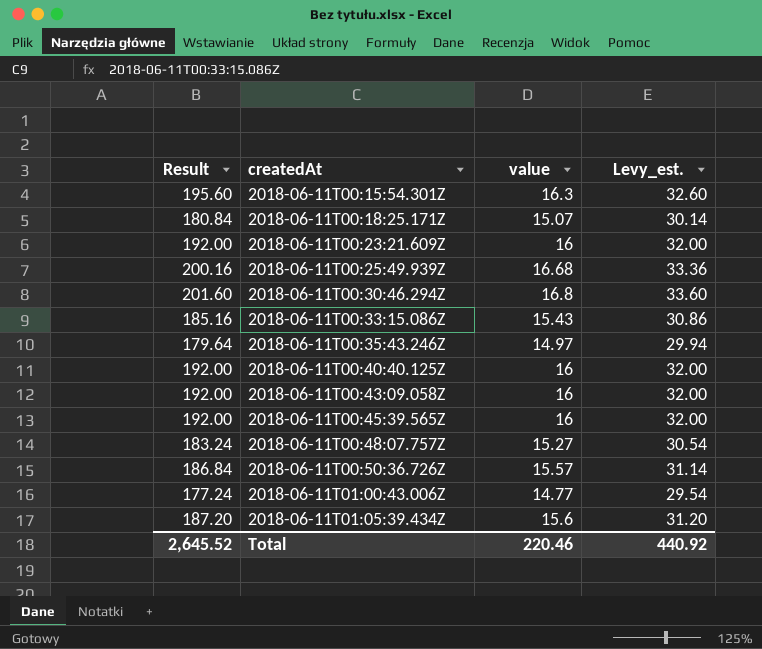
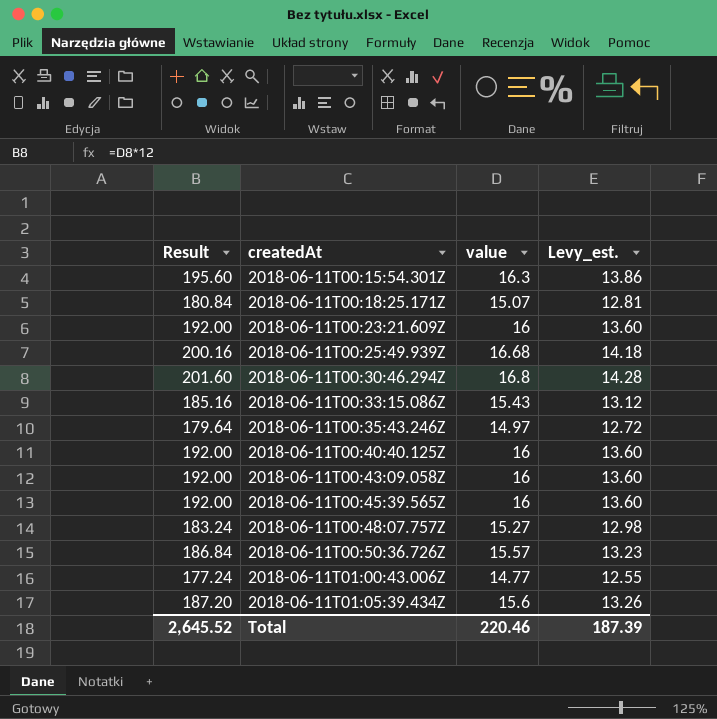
column Levy_est. | formula: [value] * 2 -> [value] * 0.85
Total | Levy_est.: 440.92 -> 187.39

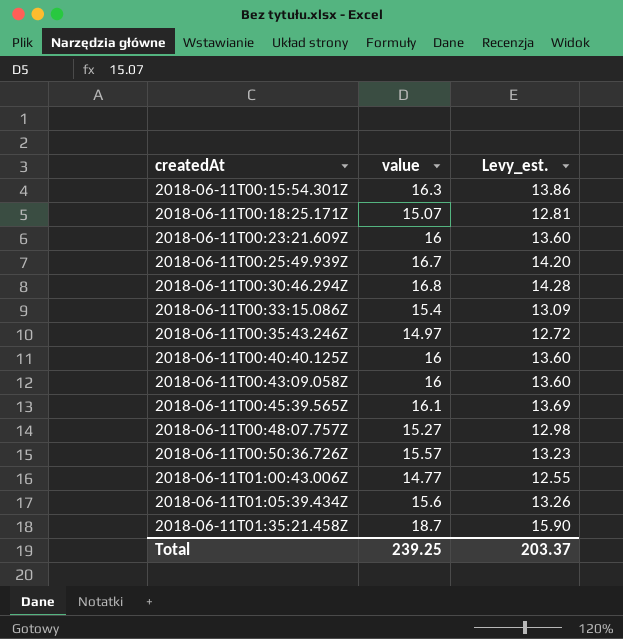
column Result | formula: [value] * 12 -> none
2018-06-11T00:25:49.939Z | value: 16.68 -> 16.7
2018-06-11T00:25:49.939Z | Levy_est.: 14.18 -> 14.20
2018-06-11T00:33:15.086Z | value: 15.43 -> 15.4
2018-06-11T00:33:15.086Z | Levy_est.: 13.12 -> 13.09
2018-06-11T00:45:39.565Z | value: 16 -> 16.1
2018-06-11T00:45:39.565Z | Levy_est.: 13.60 -> 13.69
row 2018-06-11T01:35:21.458Z: none -> 18.7 | 15.90
Total | value: 220.46 -> 239.25
Total | Levy_est.: 187.39 -> 203.37

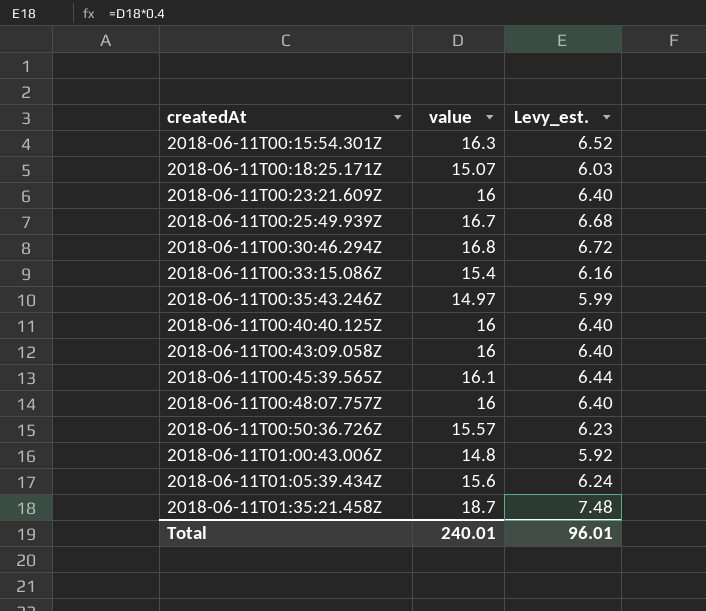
column Levy_est. | formula: [value] * 0.85 -> [value] * 0.4
2018-06-11T00:48:07.757Z | value: 15.27 -> 16
2018-06-11T01:00:43.006Z | value: 14.77 -> 14.8
Total | value: 239.25 -> 240.01
Total | Levy_est.: 203.37 -> 96.01

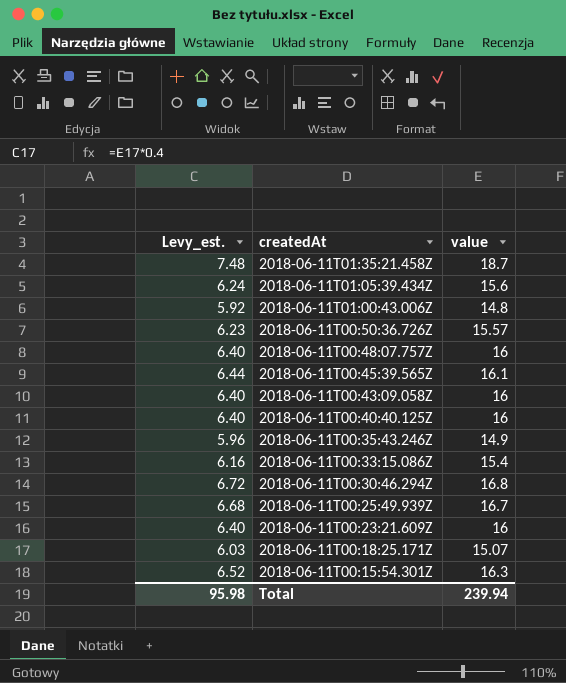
row order: createdAt ascending -> createdAt descending
column Levy_est. | position: 3 -> 1
2018-06-11T00:35:43.246Z | Levy_est.: 5.99 -> 5.96
2018-06-11T00:35:43.246Z | value: 14.97 -> 14.9
Total | Levy_est.: 96.01 -> 95.98
Total | value: 240.01 -> 239.94

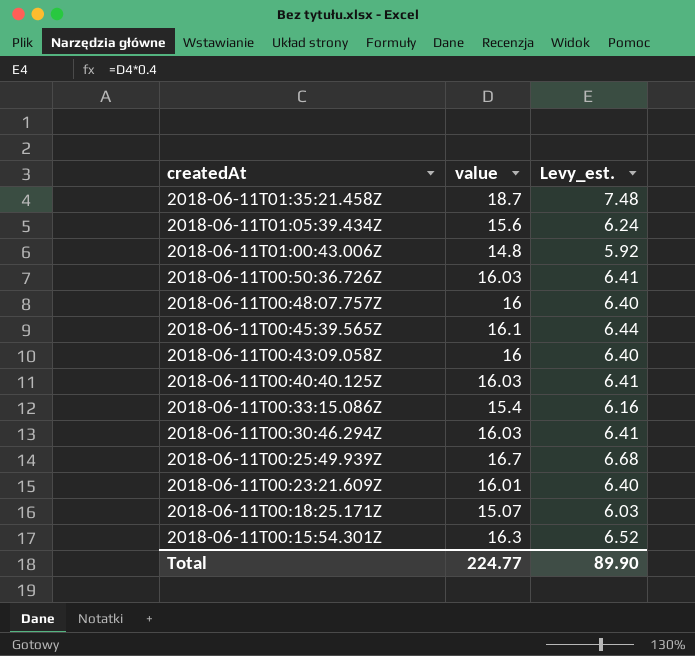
column Levy_est. | position: 1 -> 3
row 2018-06-11T00:35:43.246Z: 5.96 | 14.9 -> none
2018-06-11T00:50:36.726Z | value: 15.57 -> 16.03
2018-06-11T00:50:36.726Z | Levy_est.: 6.23 -> 6.41
2018-06-11T00:40:40.125Z | value: 16 -> 16.03
2018-06-11T00:40:40.125Z | Levy_est.: 6.40 -> 6.41
2018-06-11T00:30:46.294Z | value: 16.8 -> 16.03
2018-06-11T00:30:46.294Z | Levy_est.: 6.72 -> 6.41
2018-06-11T00:23:21.609Z | value: 16 -> 16.01
Total | value: 239.94 -> 224.77
Total | Levy_est.: 95.98 -> 89.90

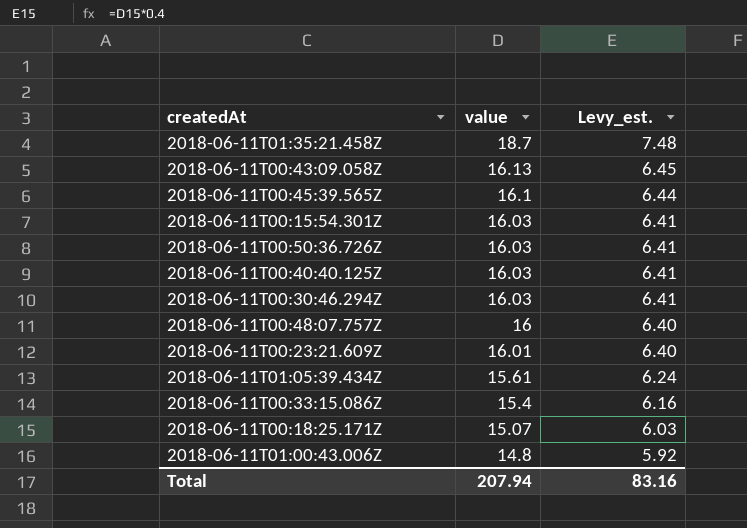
row order: createdAt descending -> Levy_est. descending
row 2018-06-11T00:25:49.939Z: 16.7 | 6.68 -> none
2018-06-11T00:43:09.058Z | value: 16 -> 16.13
2018-06-11T00:43:09.058Z | Levy_est.: 6.40 -> 6.45
2018-06-11T00:15:54.301Z | value: 16.3 -> 16.03
2018-06-11T00:15:54.301Z | Levy_est.: 6.52 -> 6.41
2018-06-11T01:05:39.434Z | value: 15.6 -> 15.61
Total | value: 224.77 -> 207.94
Total | Levy_est.: 89.90 -> 83.16

